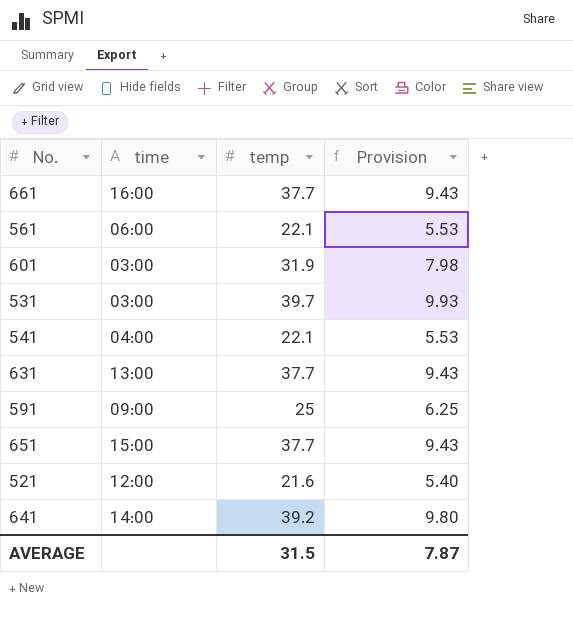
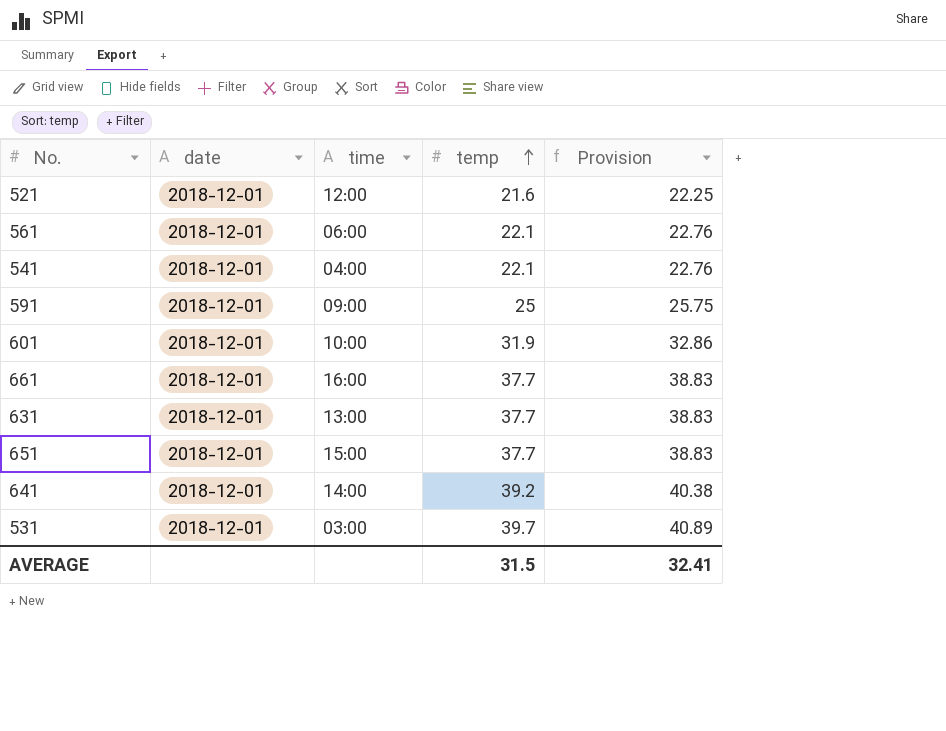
row order: none -> temp ascending
column date | position: none -> 2
column Provision | formula: [temp] * 0.25 -> [temp] * 1.03
601 | time: 03:00 -> 10:00
AVERAGE | Provision: 7.87 -> 32.41

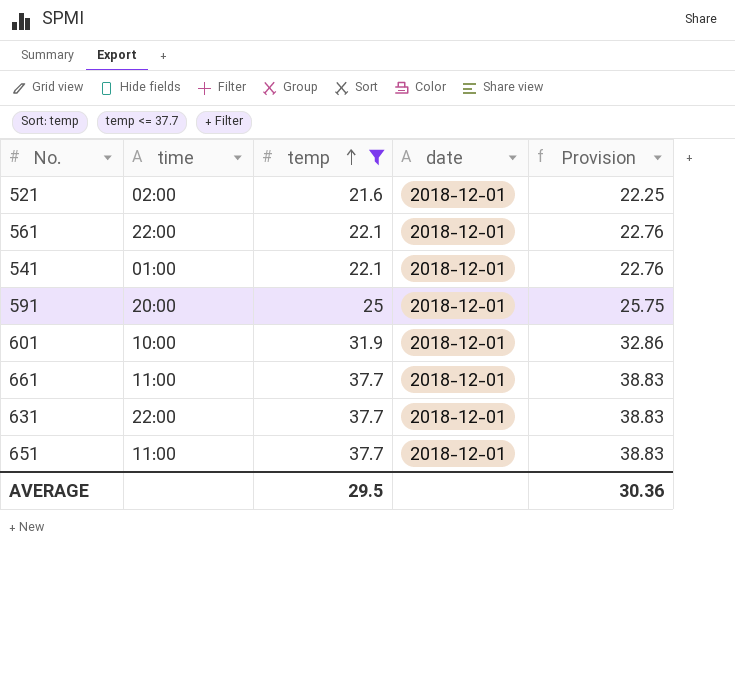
filter: none -> temp <= 37.7
column date | position: 2 -> 4
521 | time: 12:00 -> 02:00
561 | time: 06:00 -> 22:00
541 | time: 04:00 -> 01:00
591 | time: 09:00 -> 20:00
661 | time: 16:00 -> 11:00
631 | time: 13:00 -> 22:00
651 | time: 15:00 -> 11:00
AVERAGE | temp: 31.5 -> 29.5
AVERAGE | Provision: 32.41 -> 30.36

